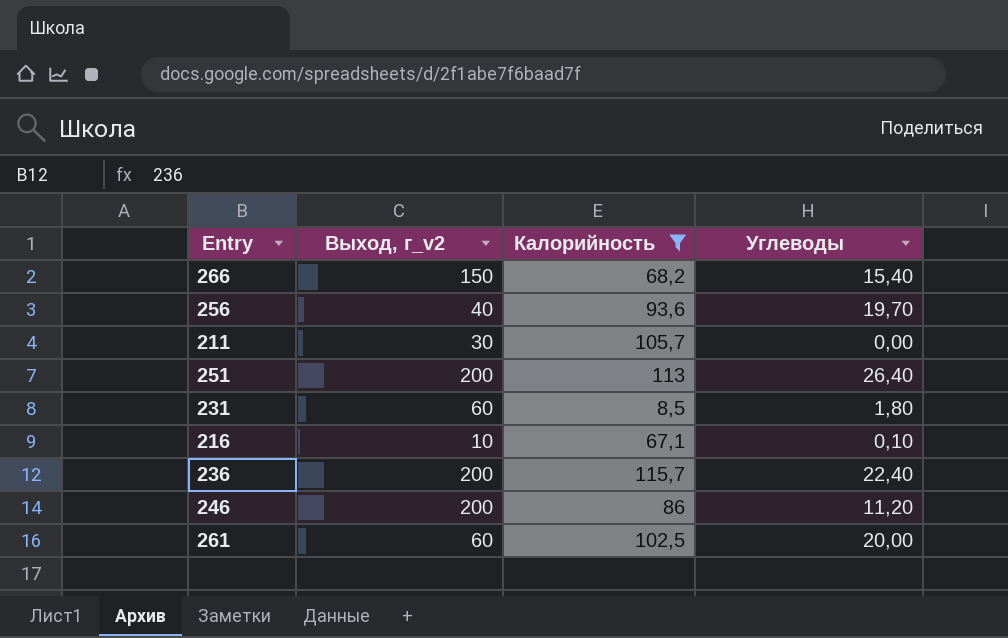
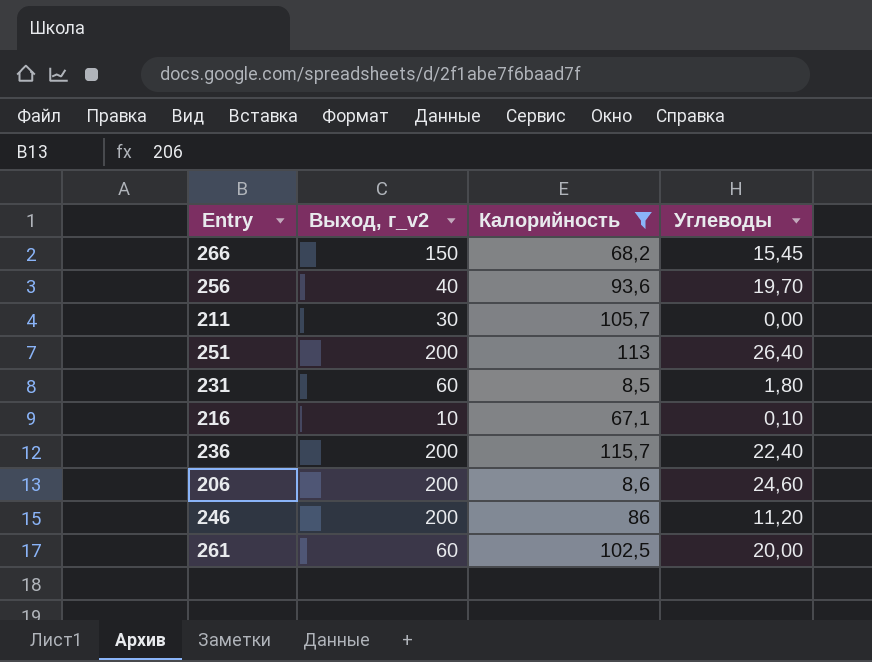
266 | Углеводы: 15,40 -> 15,45
row 206: none -> 200 | 8,6 | 24,60

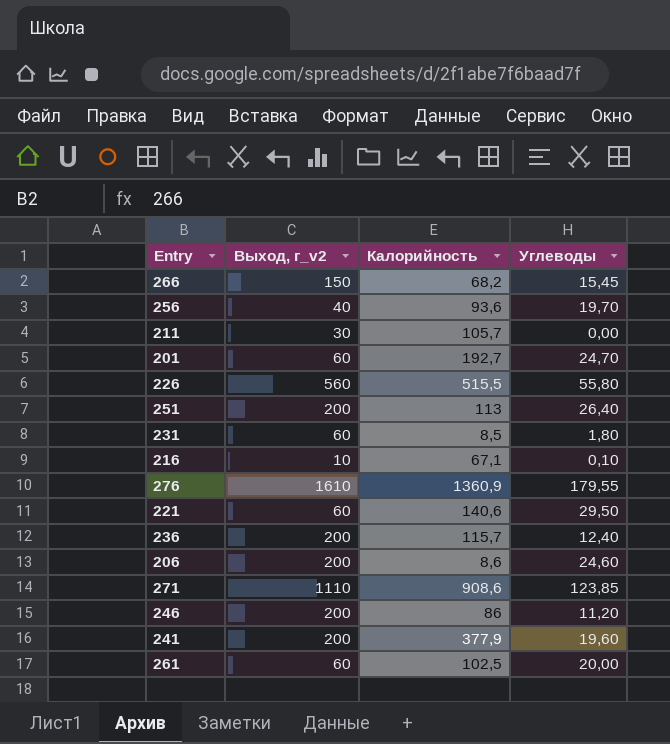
filter: Калорийность <= 115,7 -> none
236 | Углеводы: 22,40 -> 12,40

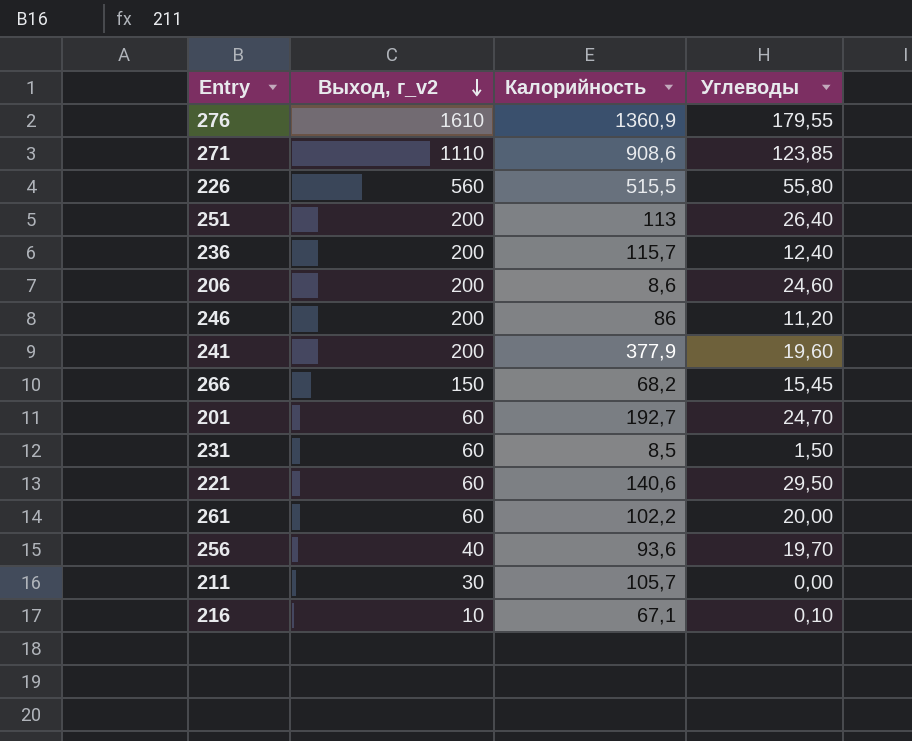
row order: none -> Выход, г_v2 descending
231 | Углеводы: 1,80 -> 1,50
261 | Калорийность: 102,5 -> 102,2

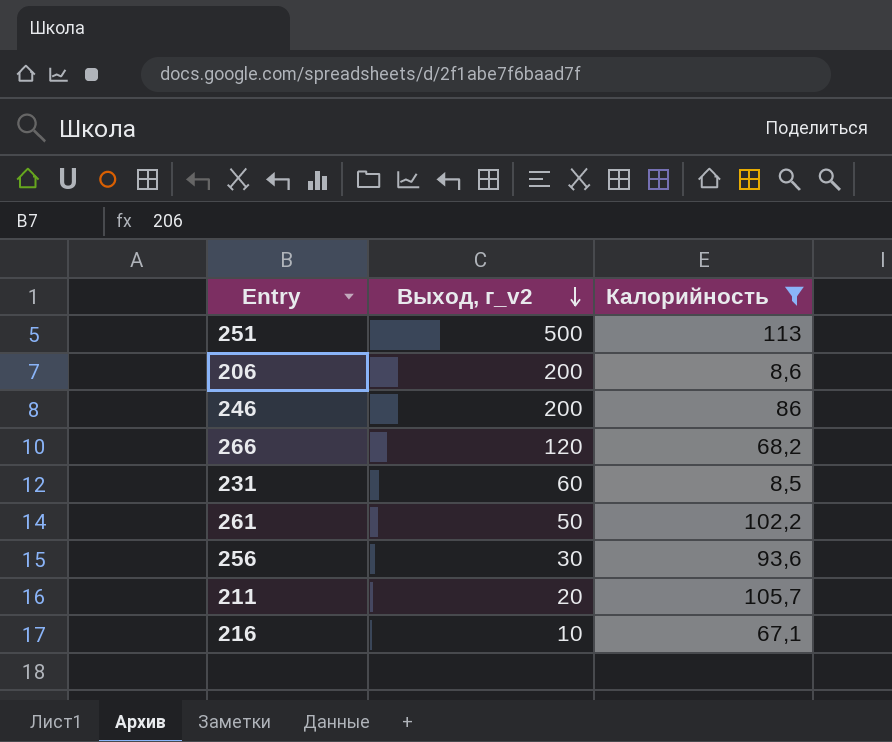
filter: none -> Калорийность <= 113
column Углеводы | position: 4 -> none
251 | Выход, г_v2: 200 -> 500
266 | Выход, г_v2: 150 -> 120
261 | Выход, г_v2: 60 -> 50
256 | Выход, г_v2: 40 -> 30
211 | Выход, г_v2: 30 -> 20

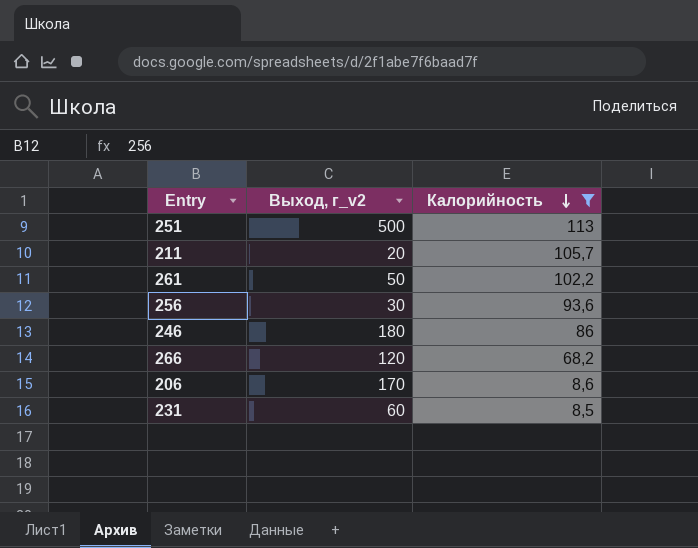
row order: Выход, г_v2 descending -> Калорийность descending
row 216: 10 | 67,1 -> none
246 | Выход, г_v2: 200 -> 180
206 | Выход, г_v2: 200 -> 170

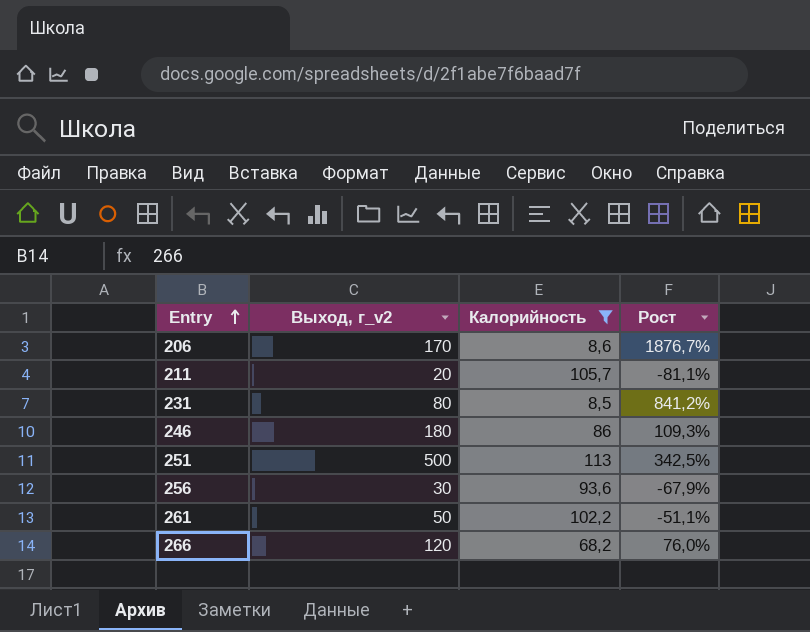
row order: Калорийность descending -> Entry ascending
column Рост | formula: none -> ([Выход, г_v2] - [Калорийность]) / [Калорийность]
231 | Выход, г_v2: 60 -> 80

